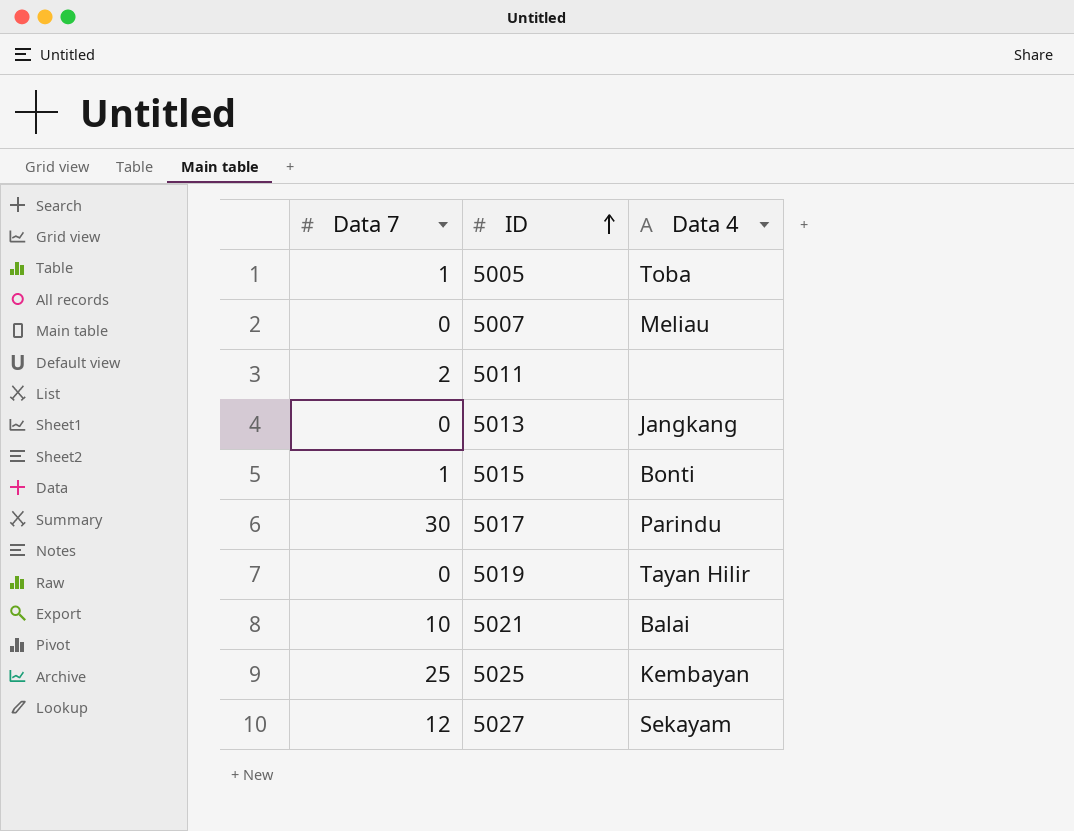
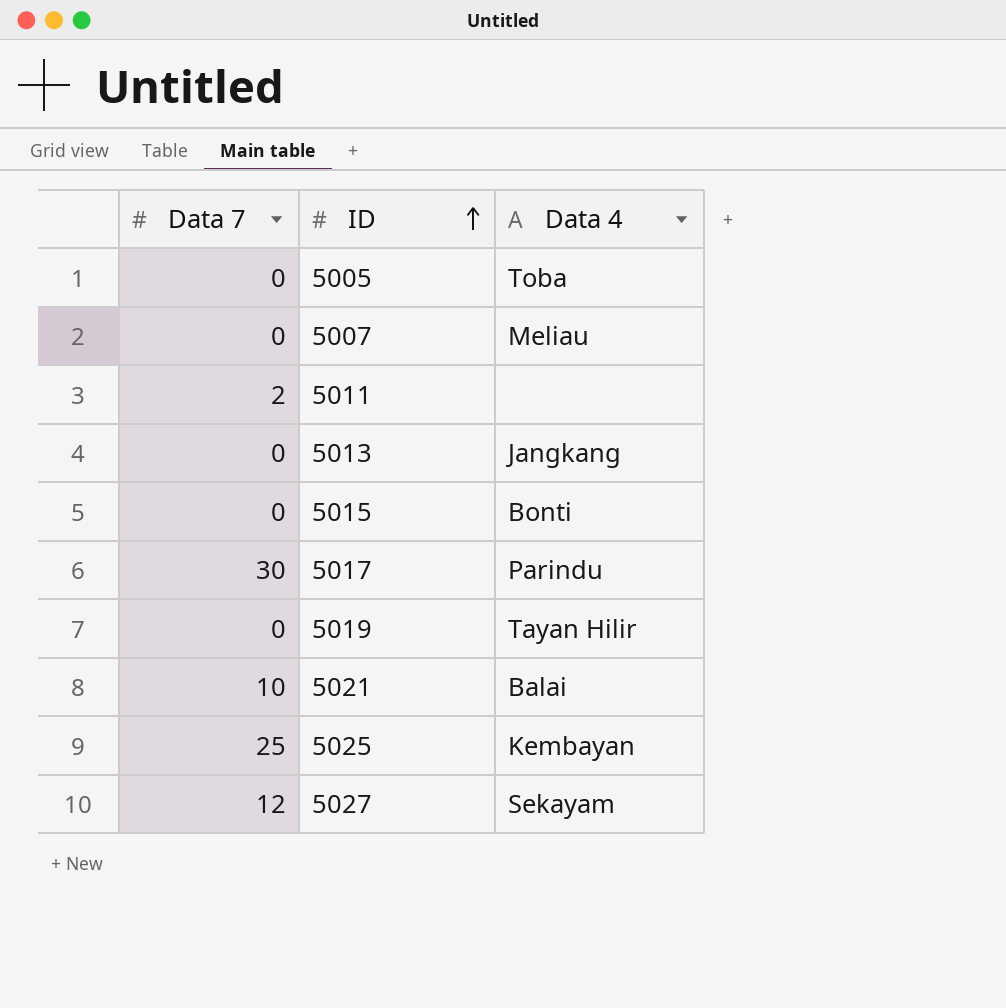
5005 | Data 7: 1 -> 0
5015 | Data 7: 1 -> 0

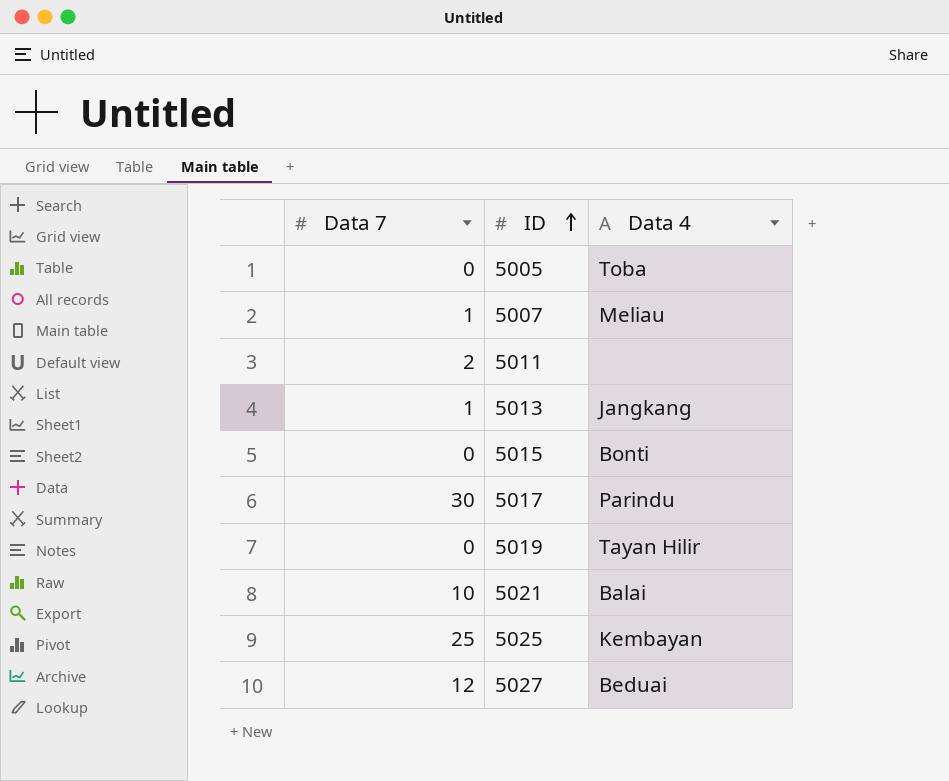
5007 | Data 7: 0 -> 1
5013 | Data 7: 0 -> 1
5027 | Data 4: Sekayam -> Beduai

